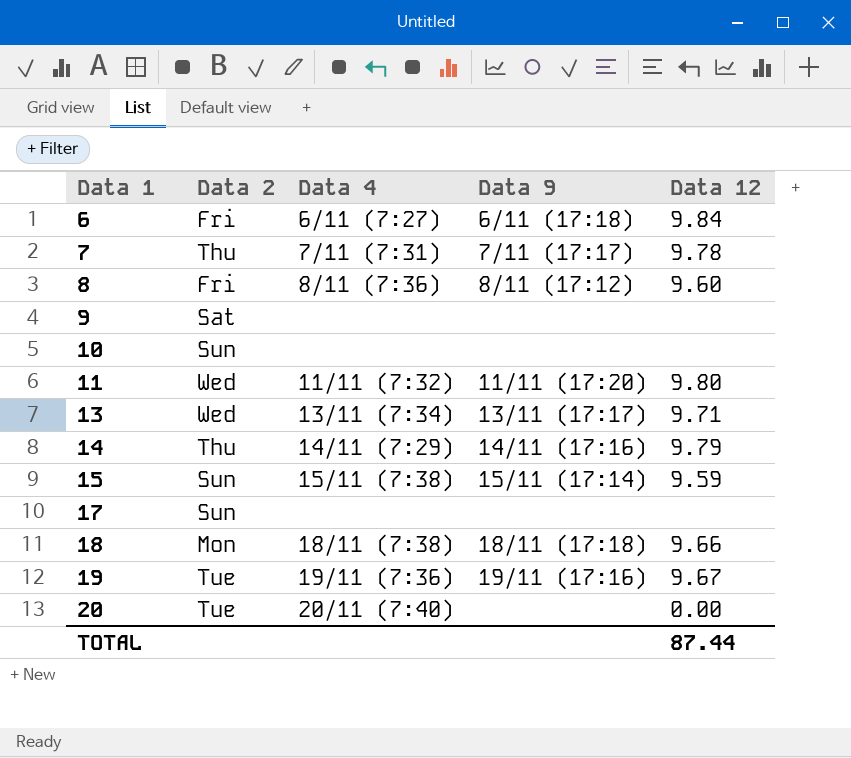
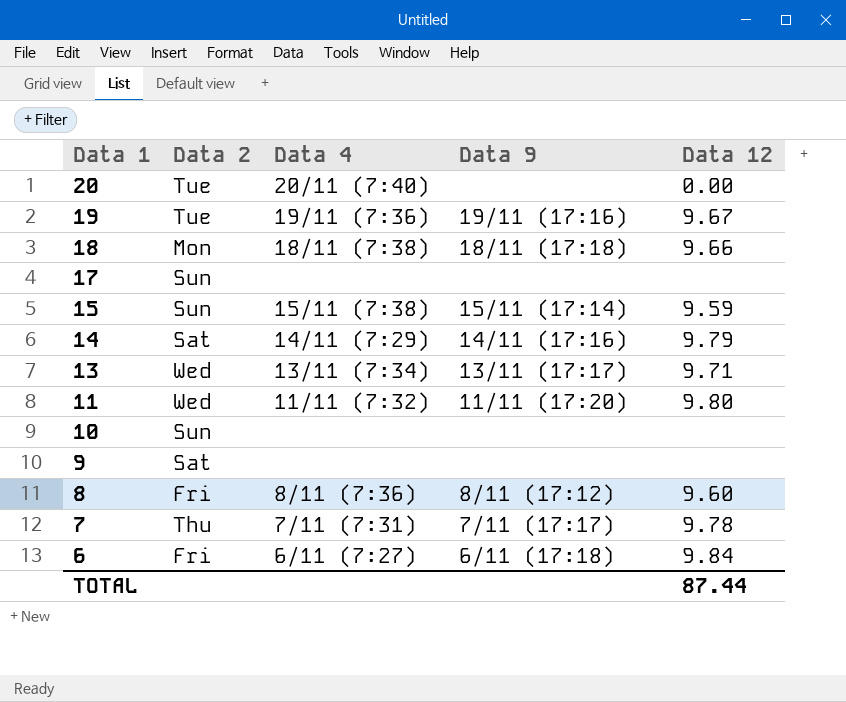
row order: Data 1 ascending -> Data 1 descending
14 | Data 2: Thu -> Sat

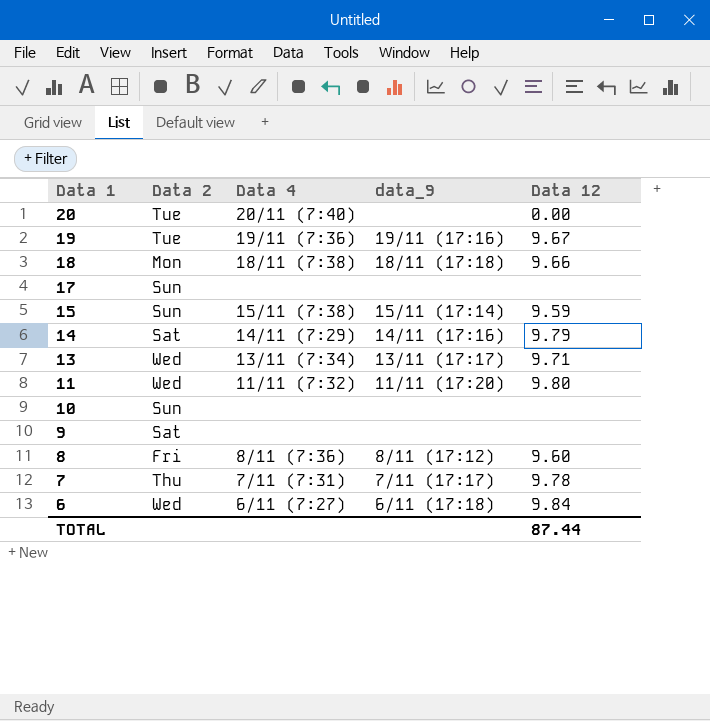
column name: Data 9 -> data_9
6 | Data 2: Fri -> Wed

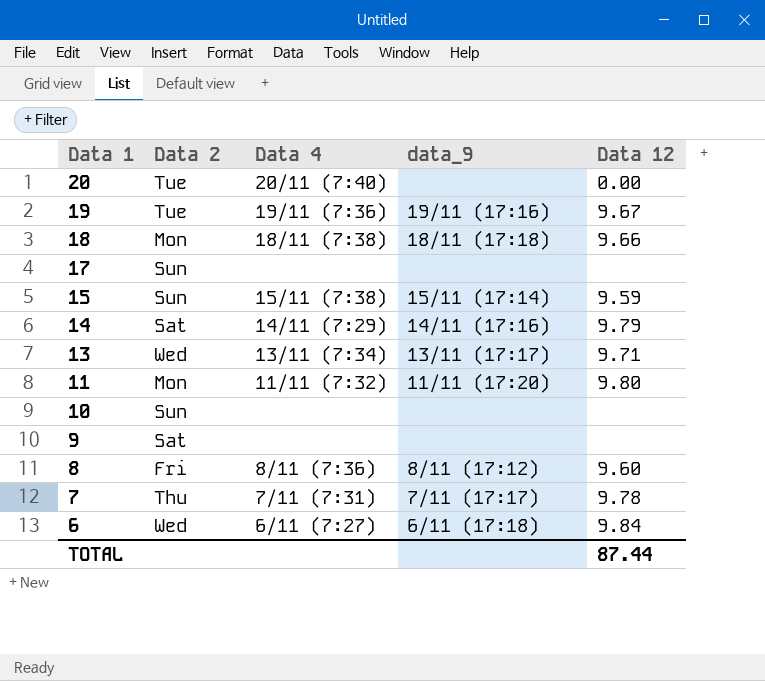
11 | Data 2: Wed -> Mon

